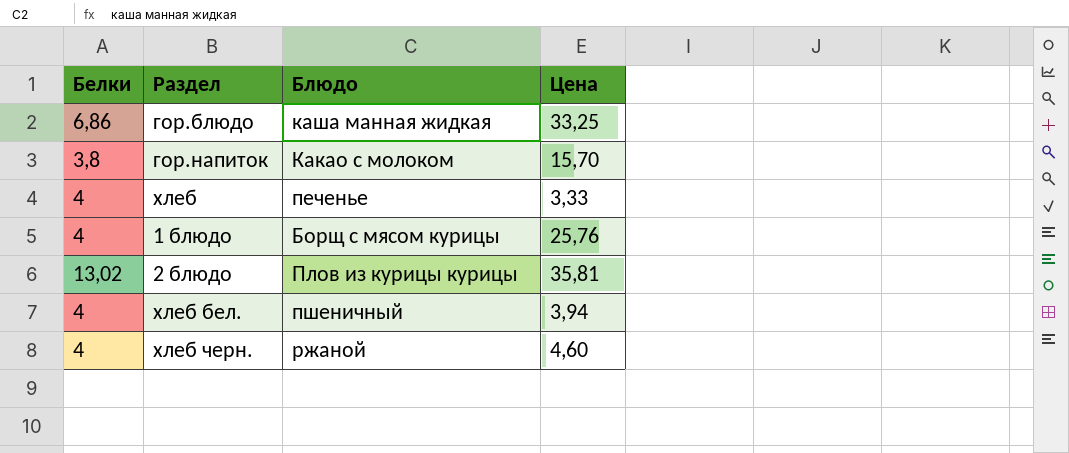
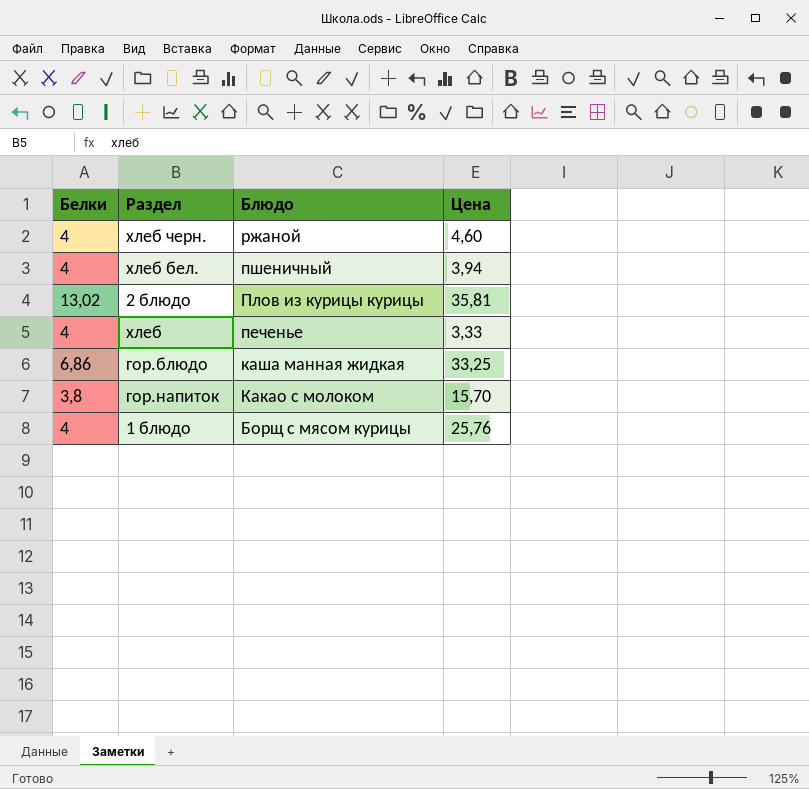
row order: none -> Блюдо descending

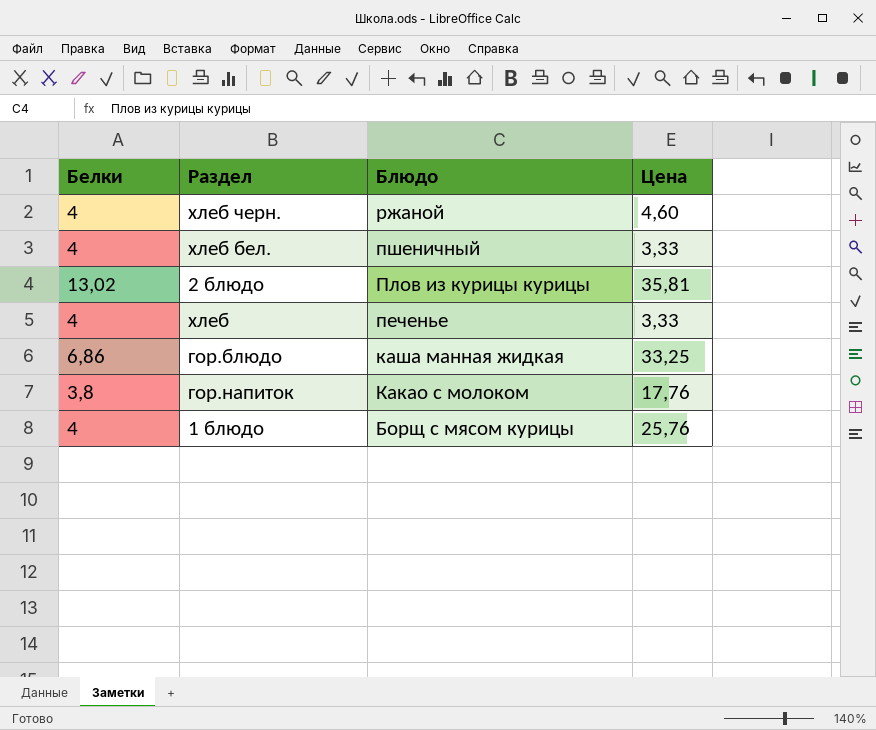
хлеб бел. | Цена: 3,94 -> 3,33
гор.напиток | Цена: 15,70 -> 17,76

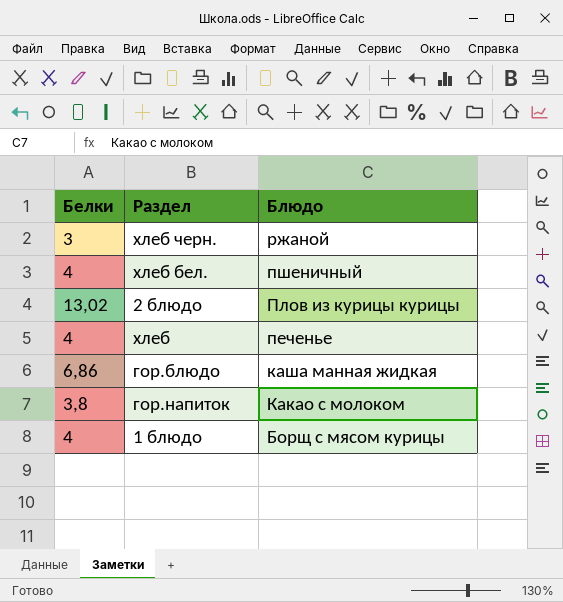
column Цена | position: 4 -> none
хлеб черн. | Белки: 4 -> 3

